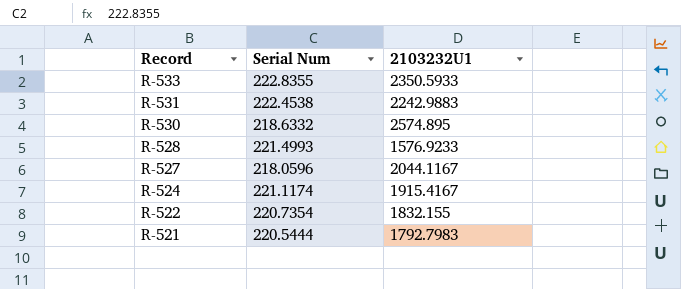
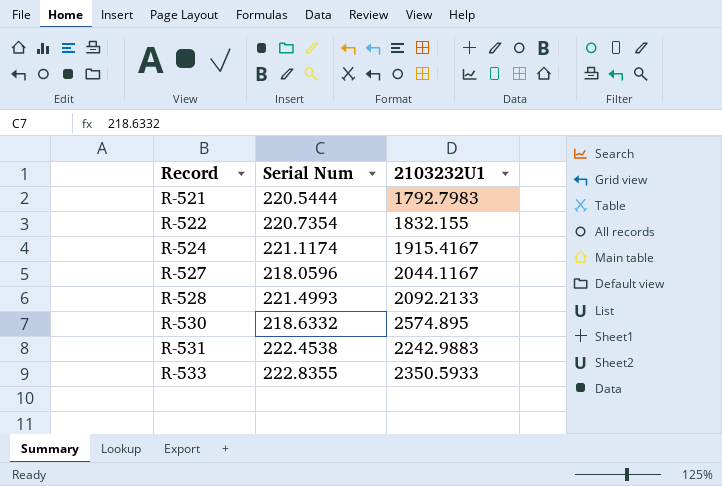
row order: Record descending -> Record ascending
R-528 | 2103232U1: 1576.9233 -> 2092.2133

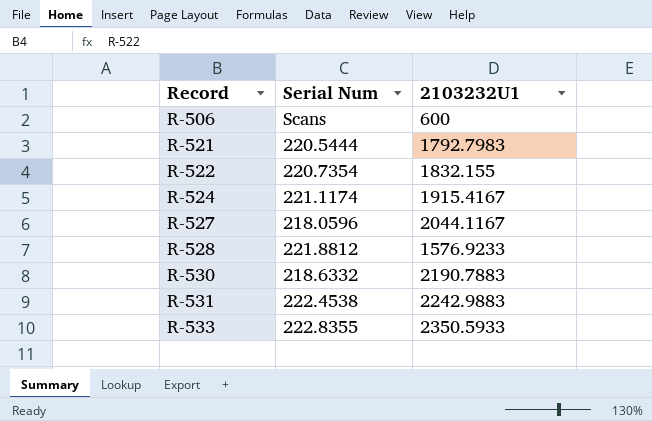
row R-506: none -> Scans | 600
R-528 | Serial Num: 221.4993 -> 221.8812
R-528 | 2103232U1: 2092.2133 -> 1576.9233
R-530 | 2103232U1: 2574.895 -> 2190.7883

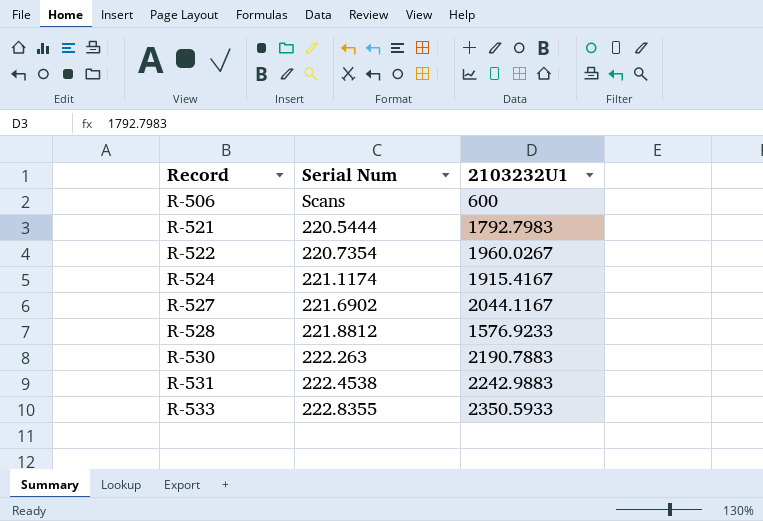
R-522 | 2103232U1: 1832.155 -> 1960.0267
R-527 | Serial Num: 218.0596 -> 221.6902
R-530 | Serial Num: 218.6332 -> 222.263

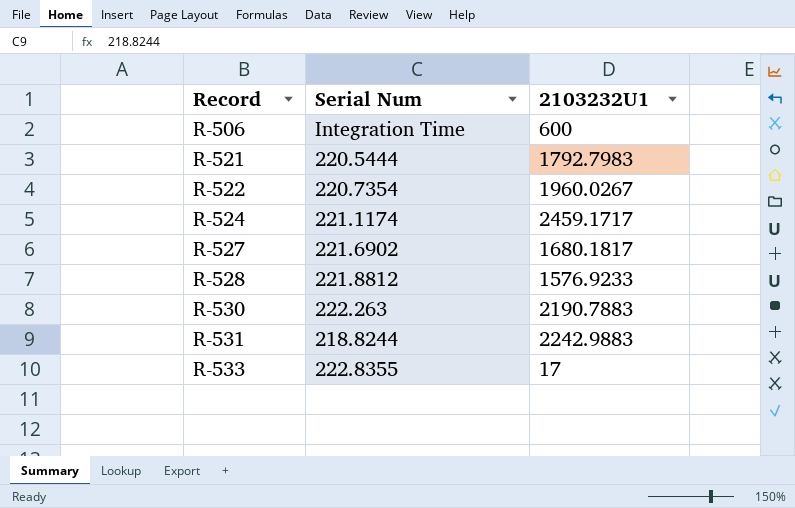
R-506 | Serial Num: Scans -> Integration Time
R-524 | 2103232U1: 1915.4167 -> 2459.1717
R-527 | 2103232U1: 2044.1167 -> 1680.1817
R-531 | Serial Num: 222.4538 -> 218.8244
R-533 | 2103232U1: 2350.5933 -> 17

